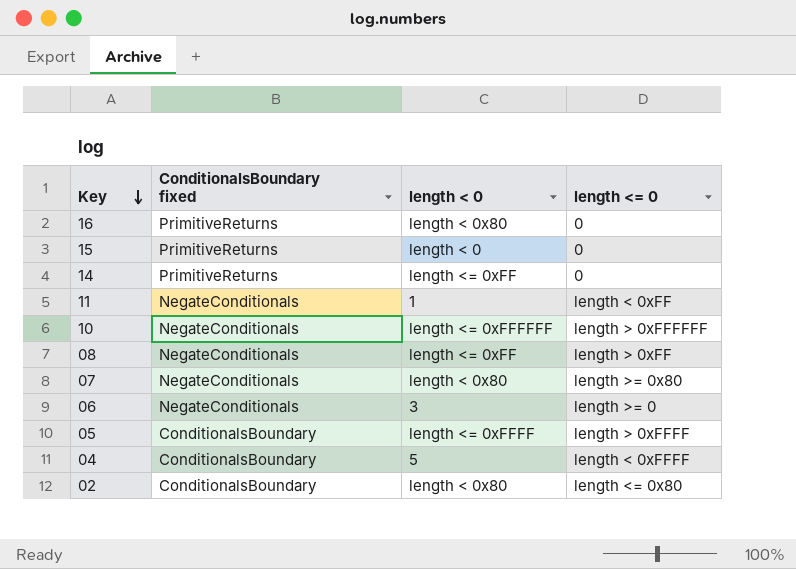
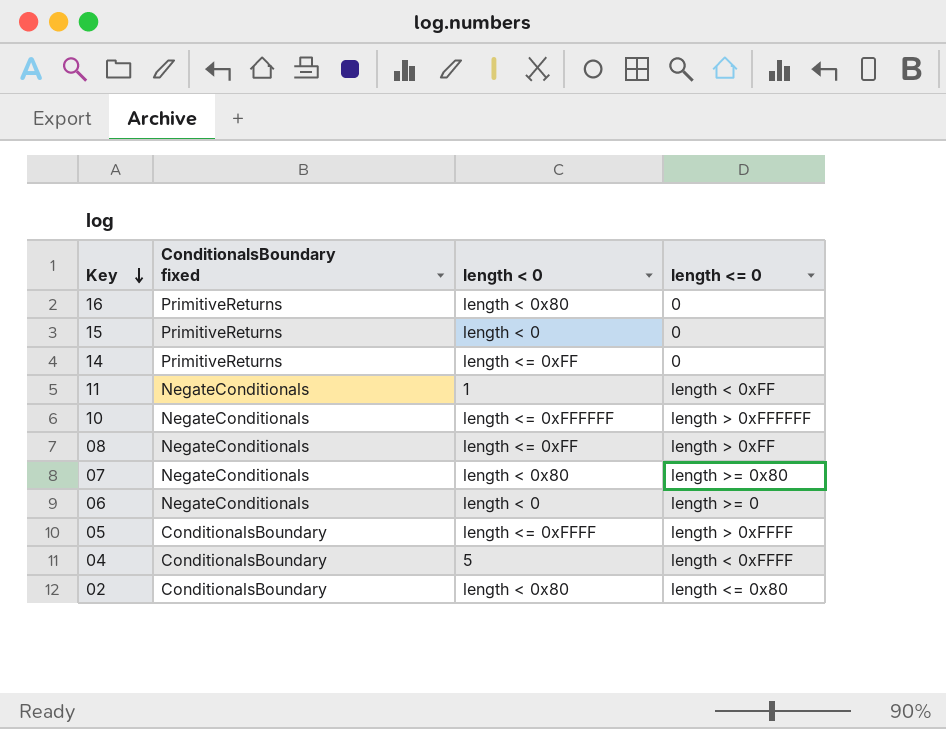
06 | length < 0: 3 -> length < 0

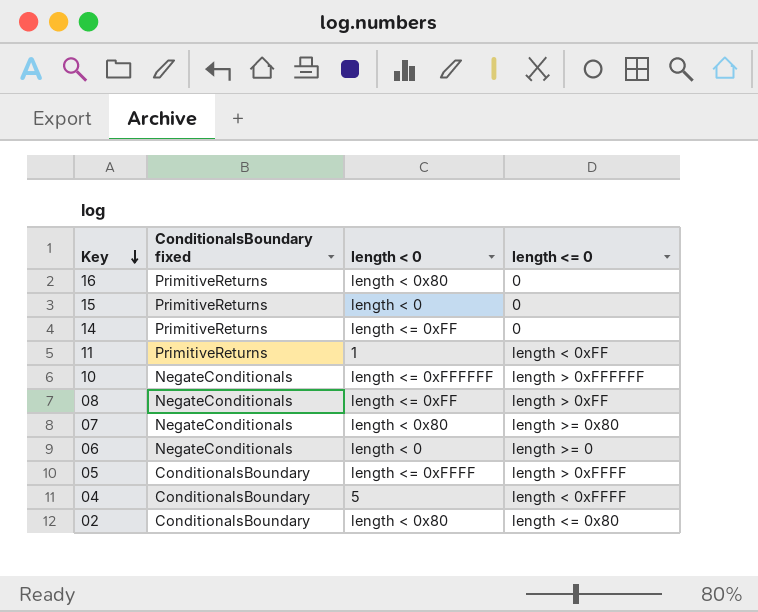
11 | ConditionalsBoundary fixed: NegateConditionals -> PrimitiveReturns

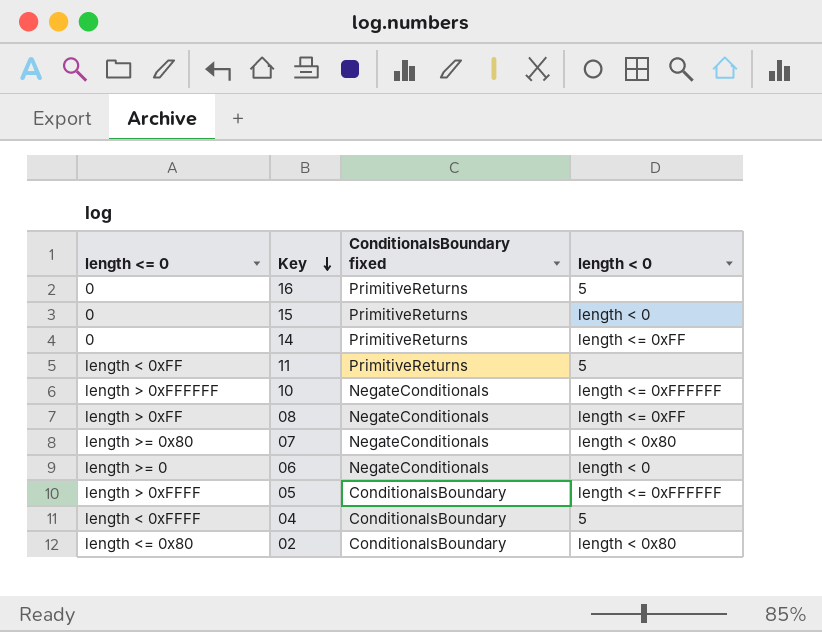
column length <= 0 | position: 4 -> 1
16 | length < 0: length < 0x80 -> 5
11 | length < 0: 1 -> 5
05 | length < 0: length <= 0xFFFF -> length <= 0xFFFFFF

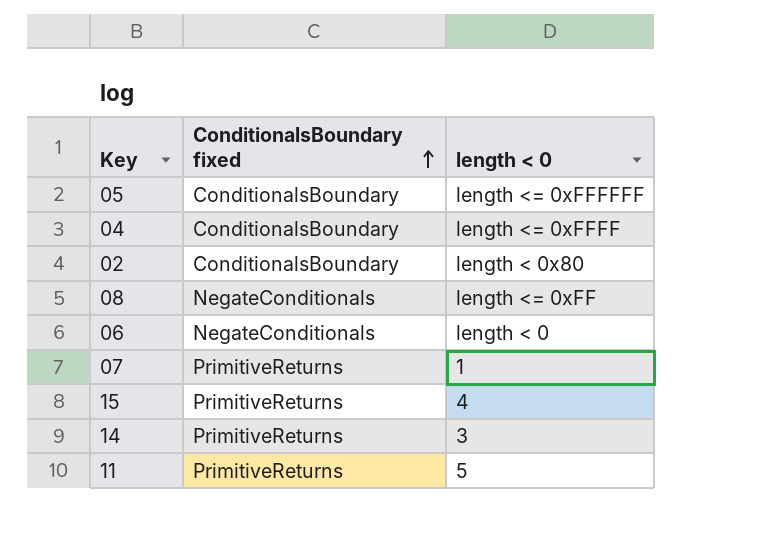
row order: Key descending -> ConditionalsBoundary fixed ascending
column length <= 0 | position: 1 -> none
row 16: 0 | PrimitiveReturns | 5 -> none
row 10: length > 0xFFFFFF | NegateConditionals | length <= 0xFFFFFF -> none
04 | length < 0: 5 -> length <= 0xFFFF
07 | ConditionalsBoundary fixed: NegateConditionals -> PrimitiveReturns
07 | length < 0: length < 0x80 -> 1
15 | length < 0: length < 0 -> 4
14 | length < 0: length <= 0xFF -> 3

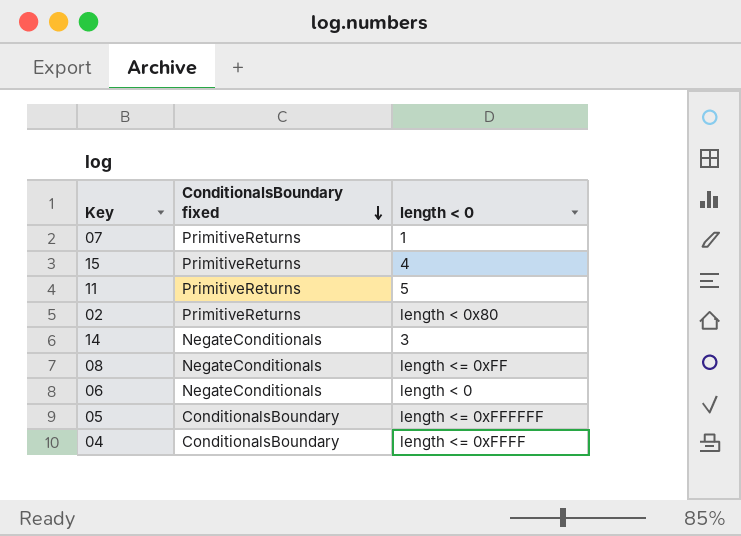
row order: ConditionalsBoundary fixed ascending -> ConditionalsBoundary fixed descending
02 | ConditionalsBoundary fixed: ConditionalsBoundary -> PrimitiveReturns
14 | ConditionalsBoundary fixed: PrimitiveReturns -> NegateConditionals

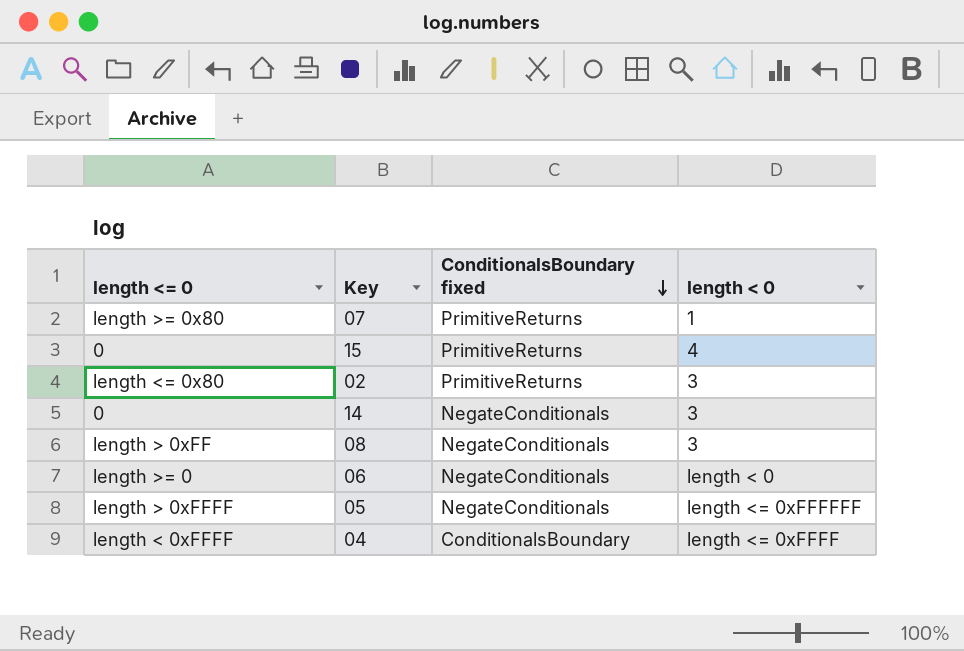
column length <= 0 | position: none -> 1
row 11: PrimitiveReturns | 5 -> none
02 | length < 0: length < 0x80 -> 3
08 | length < 0: length <= 0xFF -> 3
05 | ConditionalsBoundary fixed: ConditionalsBoundary -> NegateConditionals

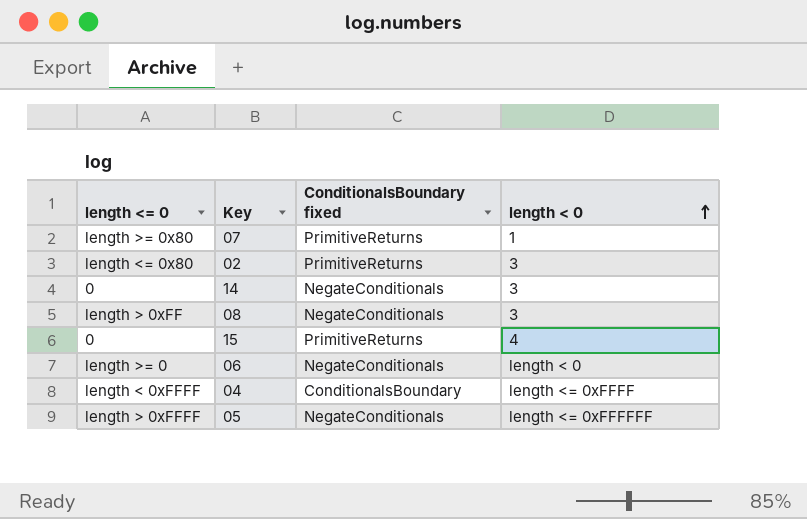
row order: ConditionalsBoundary fixed descending -> length < 0 ascending

